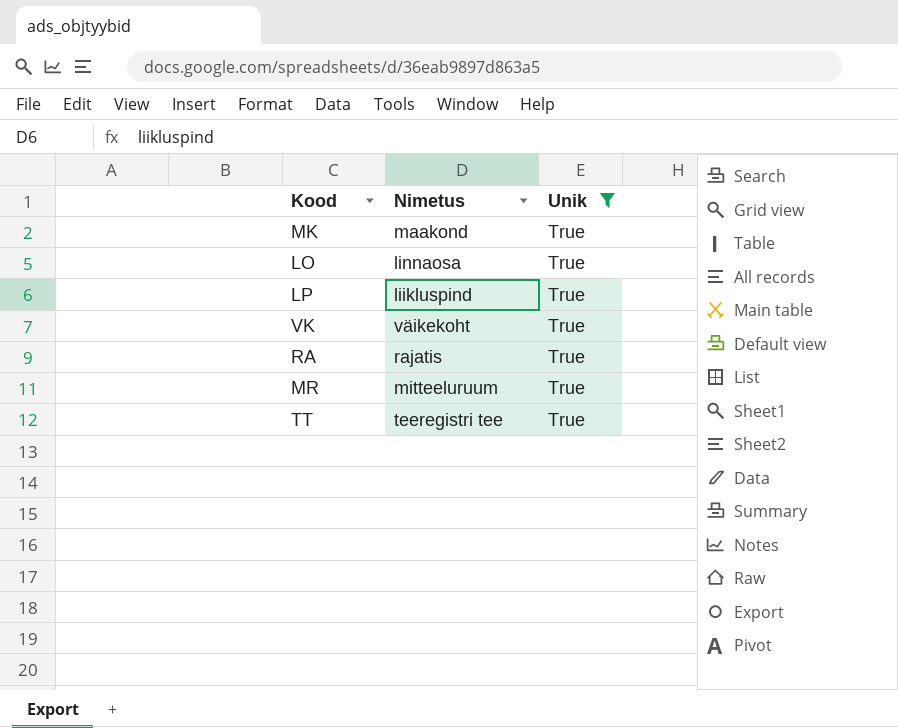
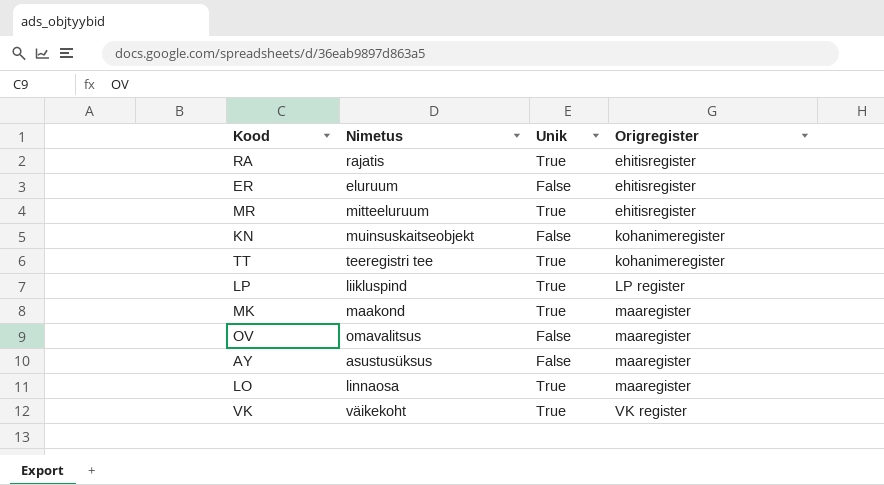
filter: Unik = True -> none
row order: none -> Origregister ascending
column Origregister | position: none -> 4

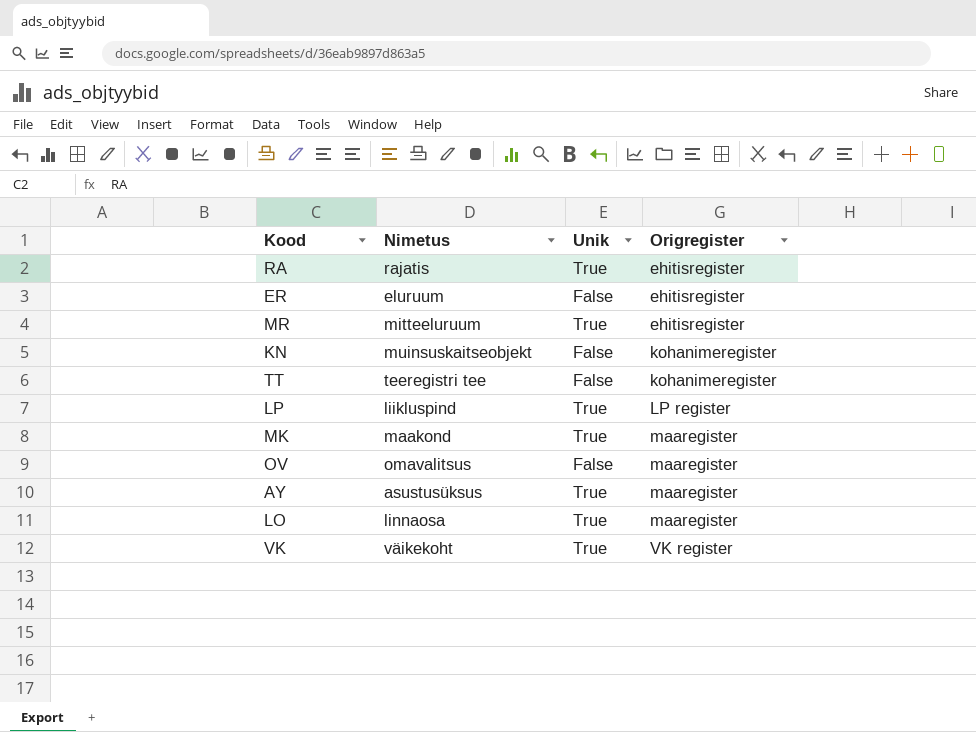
TT | Unik: True -> False
AY | Unik: False -> True

